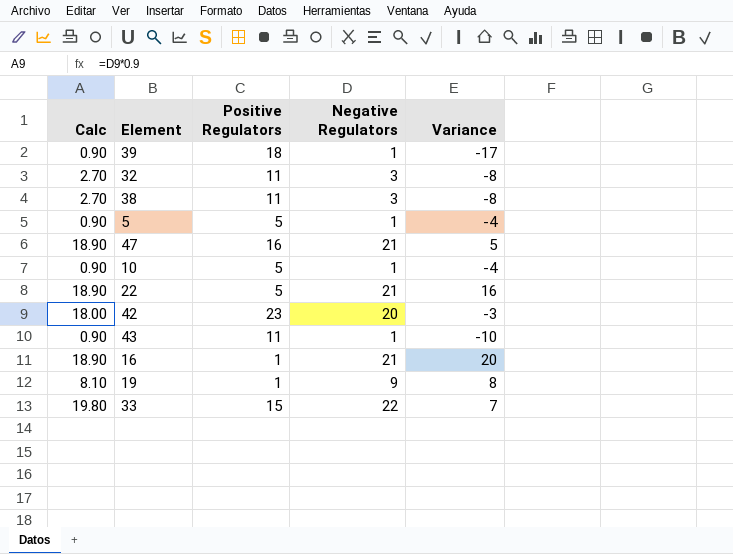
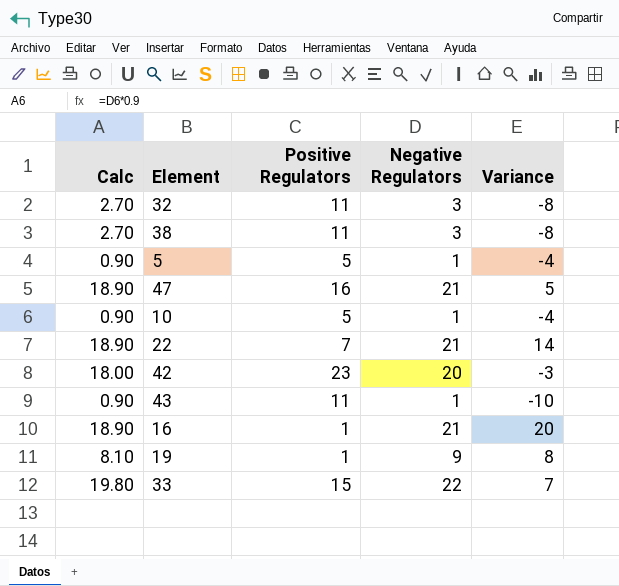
row 39: 0.90 | 18 | 1 | -17 -> none
22 | Positive Regulators: 5 -> 7
22 | Variance: 16 -> 14

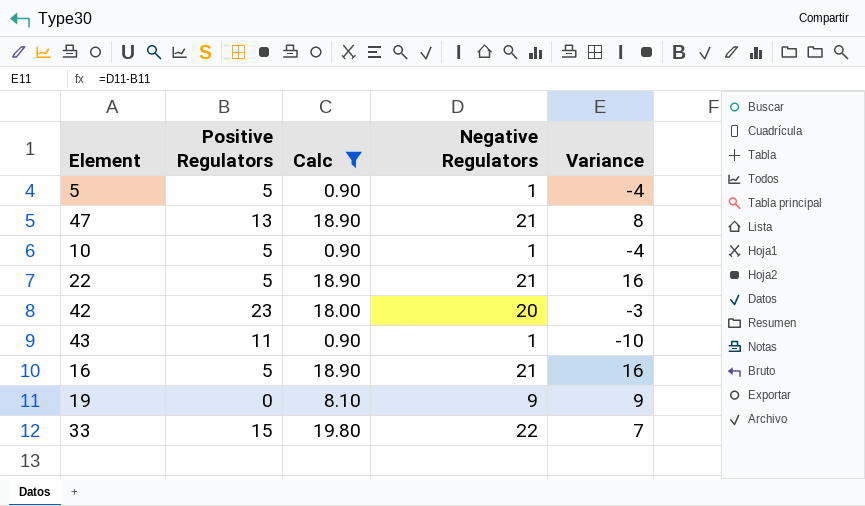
filter: none -> Calc != 2.70
column Calc | position: 1 -> 3
47 | Positive Regulators: 16 -> 13
47 | Variance: 5 -> 8
22 | Positive Regulators: 7 -> 5
22 | Variance: 14 -> 16
16 | Positive Regulators: 1 -> 5
16 | Variance: 20 -> 16
19 | Positive Regulators: 1 -> 0
19 | Variance: 8 -> 9

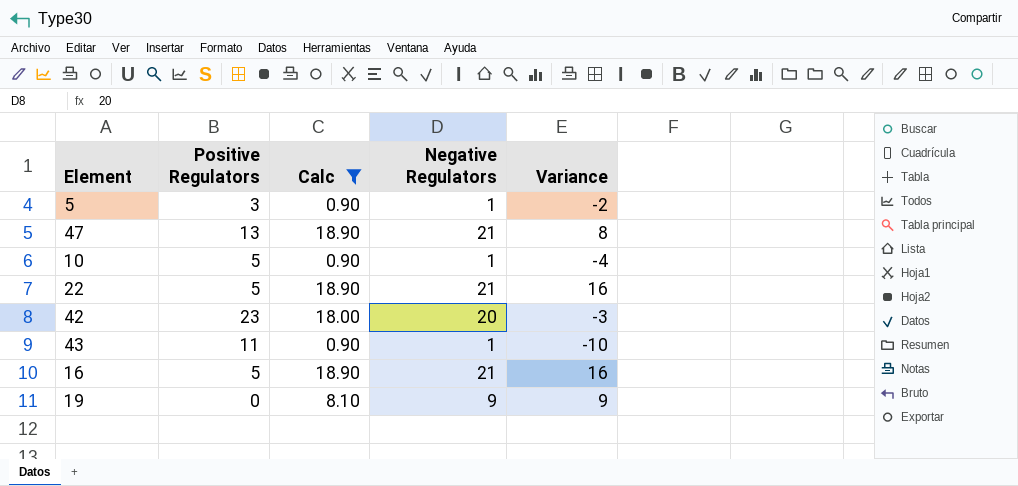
row 33: 15 | 19.80 | 22 | 7 -> none
5 | Positive Regulators: 5 -> 3
5 | Variance: -4 -> -2

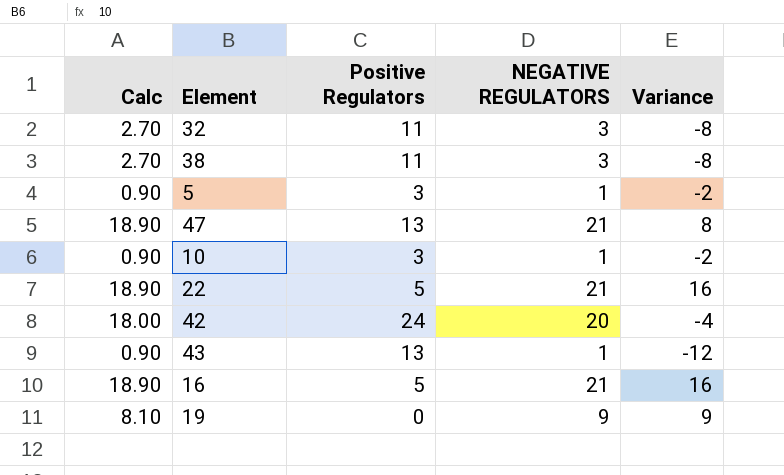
filter: Calc != 2.70 -> none
column Calc | position: 3 -> 1
column name: Negative Regulators -> NEGATIVE REGULATORS
10 | Positive Regulators: 5 -> 3
10 | Variance: -4 -> -2
42 | Positive Regulators: 23 -> 24
42 | Variance: -3 -> -4
43 | Positive Regulators: 11 -> 13
43 | Variance: -10 -> -12

